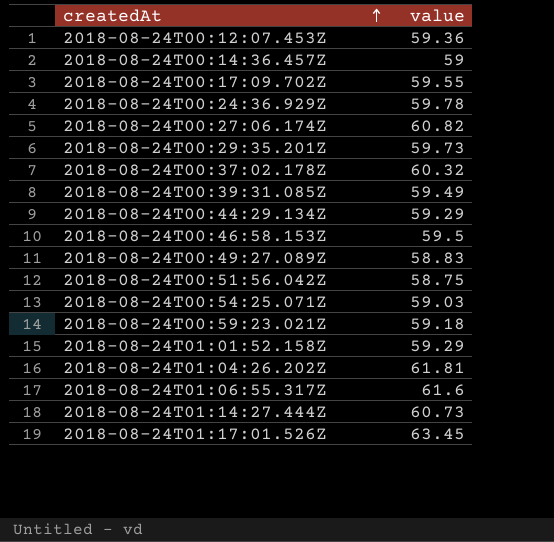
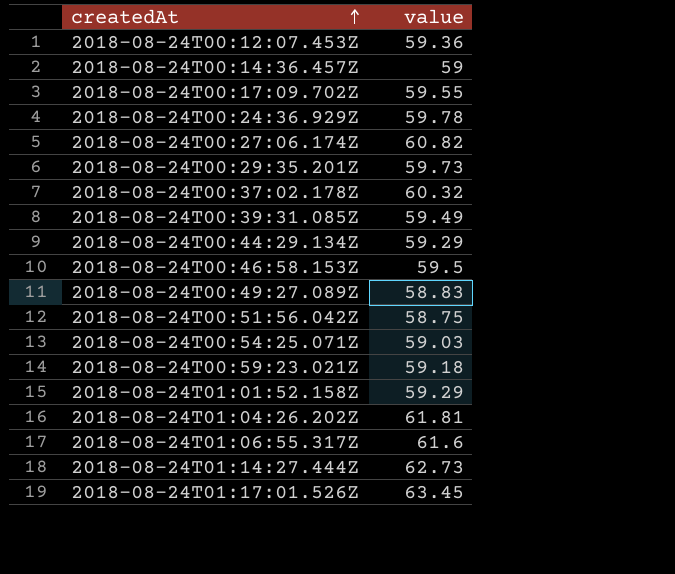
2018-08-24T01:14:27.444Z | value: 60.73 -> 62.73

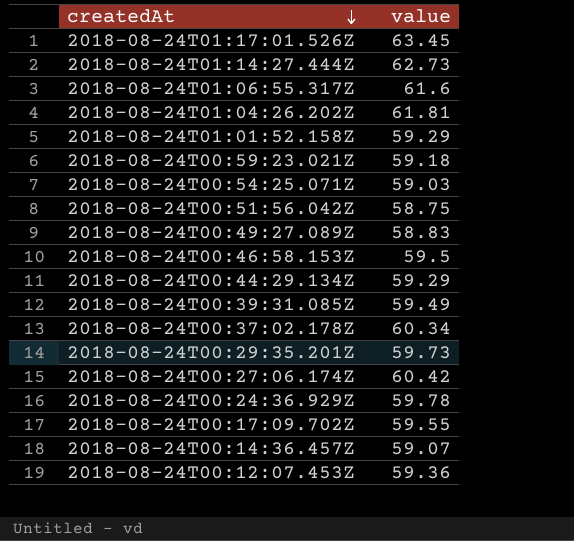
row order: createdAt ascending -> createdAt descending
2018-08-24T00:37:02.178Z | value: 60.32 -> 60.34
2018-08-24T00:27:06.174Z | value: 60.82 -> 60.42
2018-08-24T00:14:36.457Z | value: 59 -> 59.07

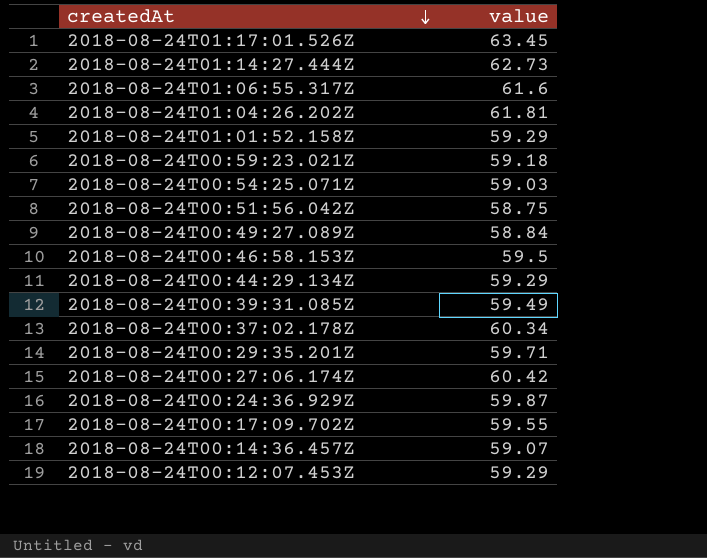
2018-08-24T00:49:27.089Z | value: 58.83 -> 58.84
2018-08-24T00:29:35.201Z | value: 59.73 -> 59.71
2018-08-24T00:24:36.929Z | value: 59.78 -> 59.87
2018-08-24T00:12:07.453Z | value: 59.36 -> 59.29

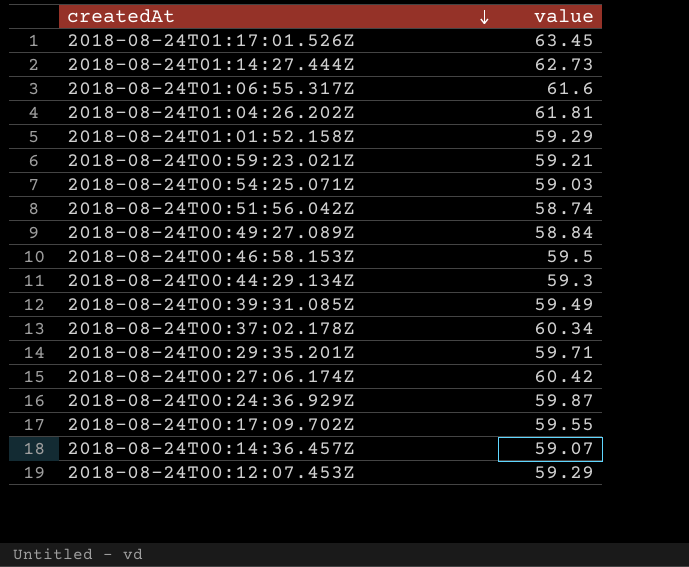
2018-08-24T00:59:23.021Z | value: 59.18 -> 59.21
2018-08-24T00:51:56.042Z | value: 58.75 -> 58.74
2018-08-24T00:44:29.134Z | value: 59.29 -> 59.3

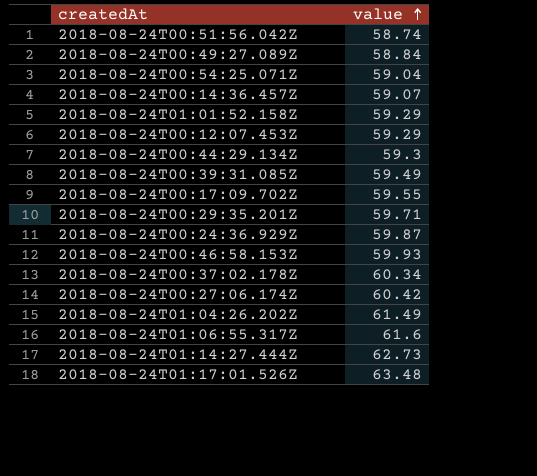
row order: createdAt descending -> value ascending
row 2018-08-24T00:59:23.021Z: 59.21 -> none
2018-08-24T00:54:25.071Z | value: 59.03 -> 59.04
2018-08-24T00:46:58.153Z | value: 59.5 -> 59.93
2018-08-24T01:04:26.202Z | value: 61.81 -> 61.49
2018-08-24T01:17:01.526Z | value: 63.45 -> 63.48

